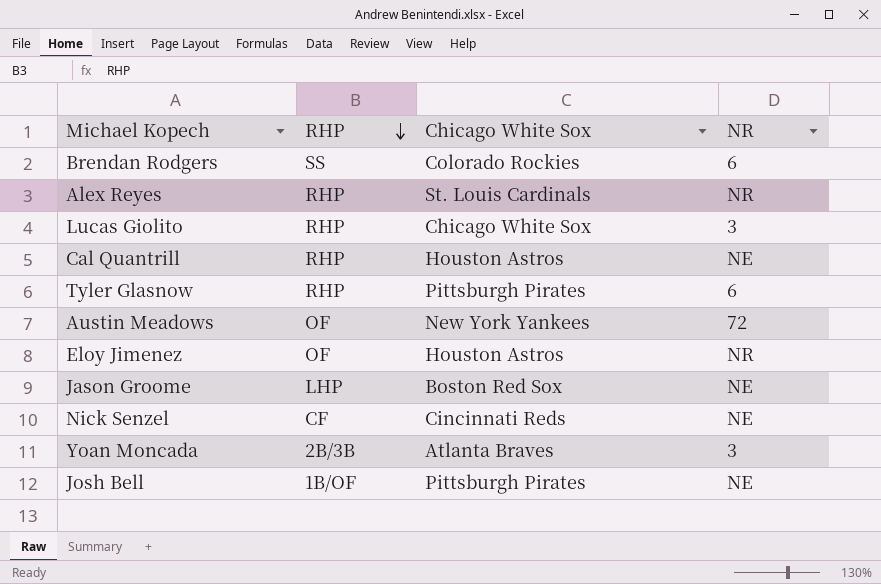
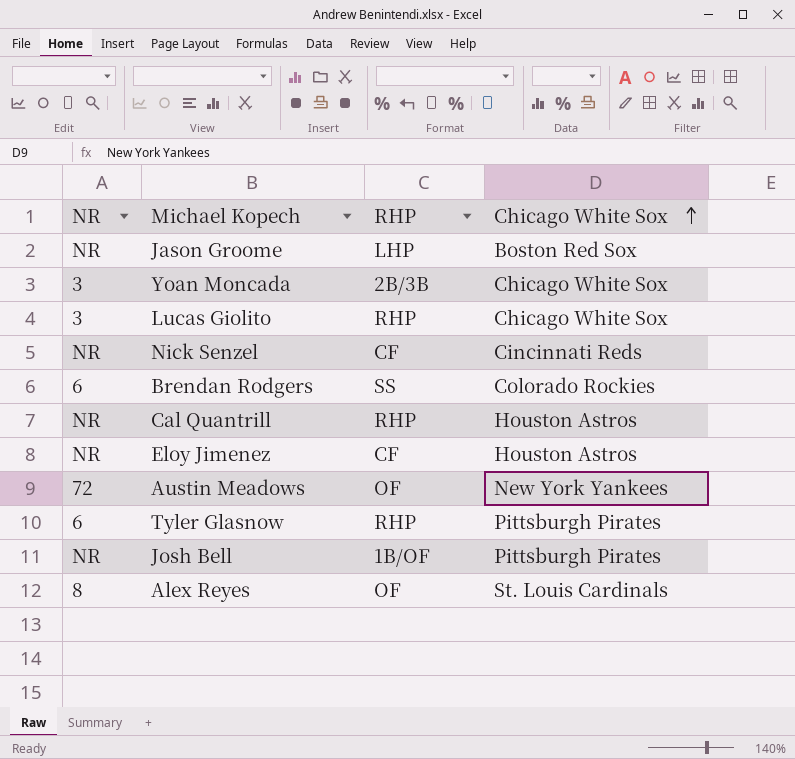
row order: RHP descending -> Chicago White Sox ascending
column NR | position: 4 -> 1
Jason Groome | NR: NE -> NR
Yoan Moncada | Chicago White Sox: Atlanta Braves -> Chicago White Sox
Nick Senzel | NR: NE -> NR
Cal Quantrill | NR: NE -> NR
Eloy Jimenez | RHP: OF -> CF
Josh Bell | NR: NE -> NR
Alex Reyes | NR: NR -> 8
Alex Reyes | RHP: RHP -> OF

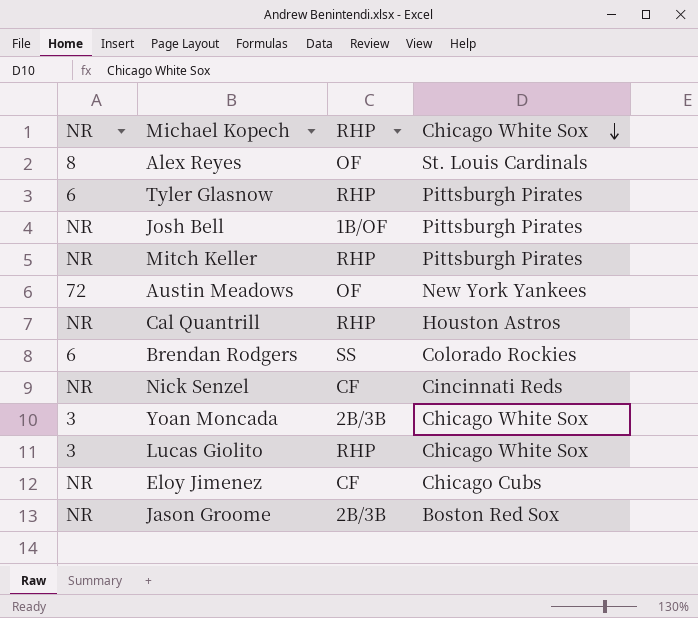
row order: Chicago White Sox ascending -> Chicago White Sox descending
row Mitch Keller: none -> NR | RHP | Pittsburgh Pirates
Eloy Jimenez | Chicago White Sox: Houston Astros -> Chicago Cubs
Jason Groome | RHP: LHP -> 2B/3B

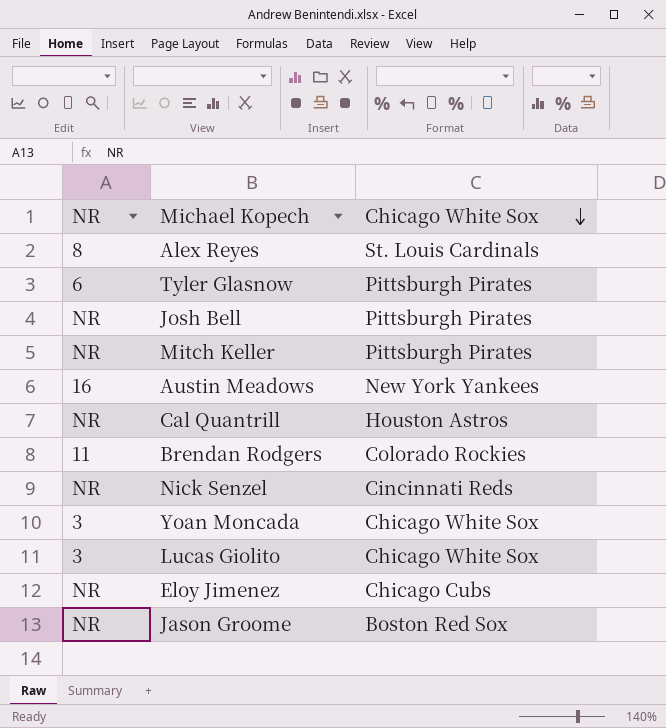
column RHP | position: 3 -> none
Austin Meadows | NR: 72 -> 16
Brendan Rodgers | NR: 6 -> 11

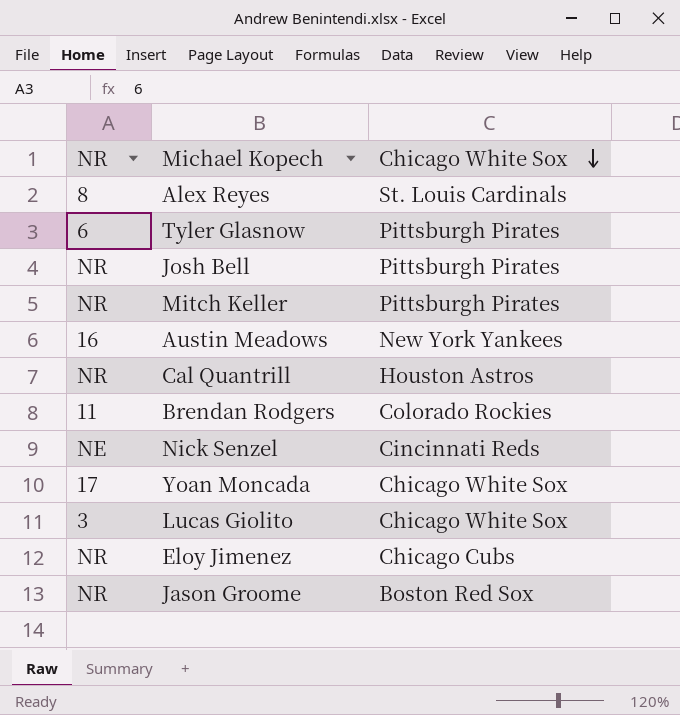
Nick Senzel | NR: NR -> NE
Yoan Moncada | NR: 3 -> 17

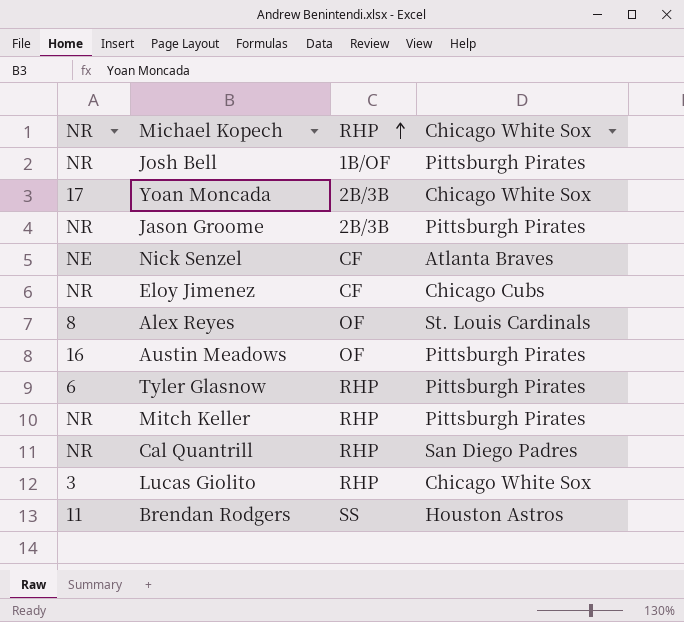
row order: Chicago White Sox descending -> RHP ascending
column RHP | position: none -> 3
Jason Groome | Chicago White Sox: Boston Red Sox -> Pittsburgh Pirates
Nick Senzel | Chicago White Sox: Cincinnati Reds -> Atlanta Braves
Austin Meadows | Chicago White Sox: New York Yankees -> Pittsburgh Pirates
Cal Quantrill | Chicago White Sox: Houston Astros -> San Diego Padres
Brendan Rodgers | Chicago White Sox: Colorado Rockies -> Houston Astros

